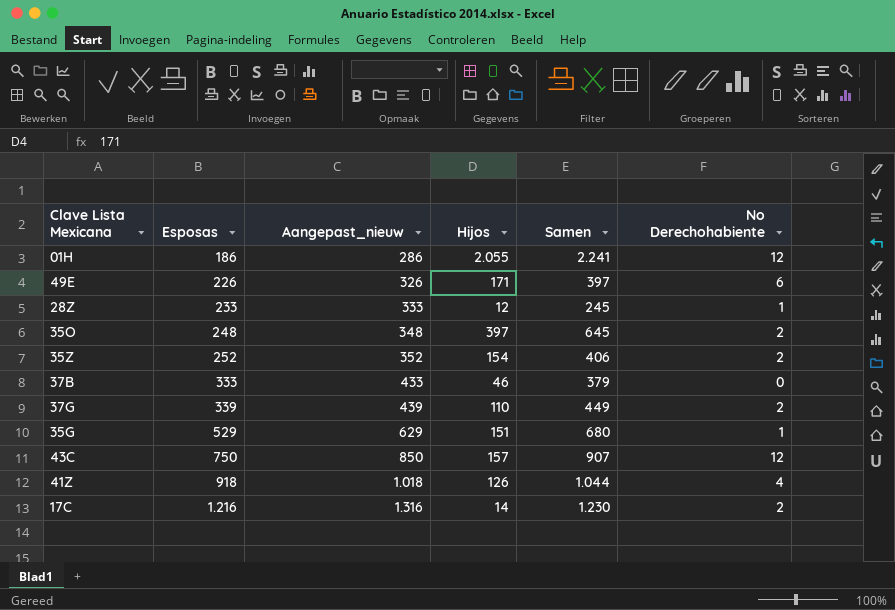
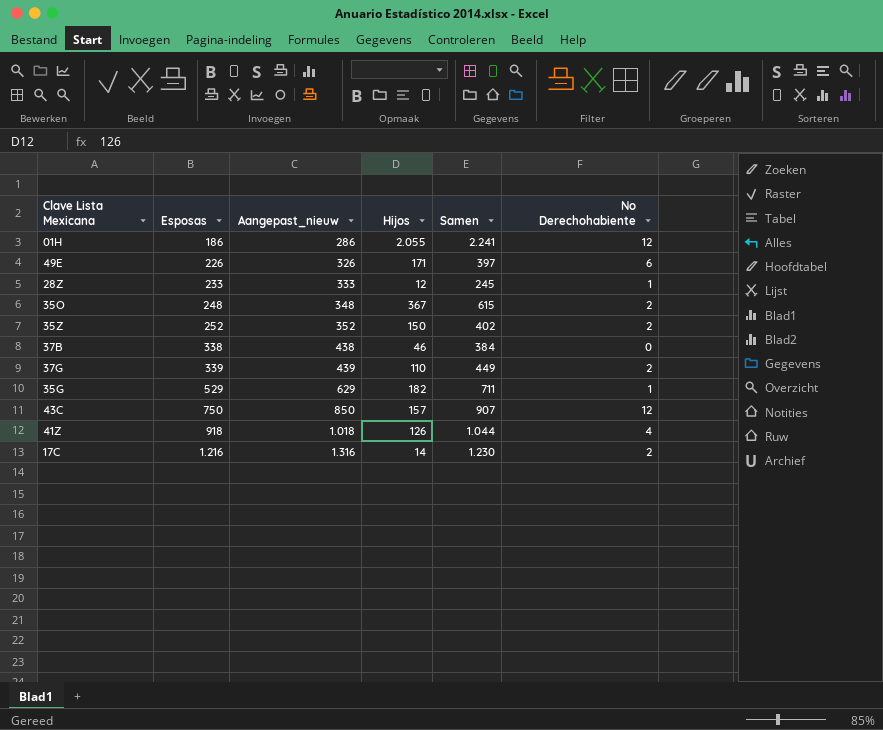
35O | Hijos: 397 -> 367
35O | Samen: 645 -> 615
35Z | Hijos: 154 -> 150
35Z | Samen: 406 -> 402
37B | Esposas: 333 -> 338
37B | Aangepast_nieuw: 433 -> 438
37B | Samen: 379 -> 384
35G | Hijos: 151 -> 182
35G | Samen: 680 -> 711

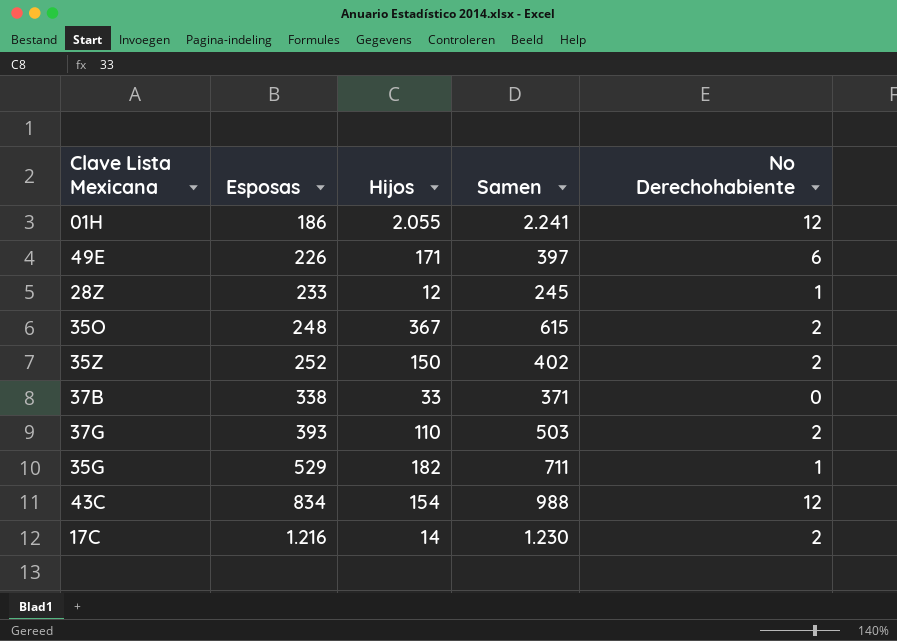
column Aangepast_nieuw | formula: [Esposas] + 100 -> none
row 41Z: 918 | 1.018 | 126 | 1.044 | 4 -> none
37B | Hijos: 46 -> 33
37B | Samen: 384 -> 371
37G | Esposas: 339 -> 393
37G | Samen: 449 -> 503
43C | Esposas: 750 -> 834
43C | Hijos: 157 -> 154
43C | Samen: 907 -> 988

